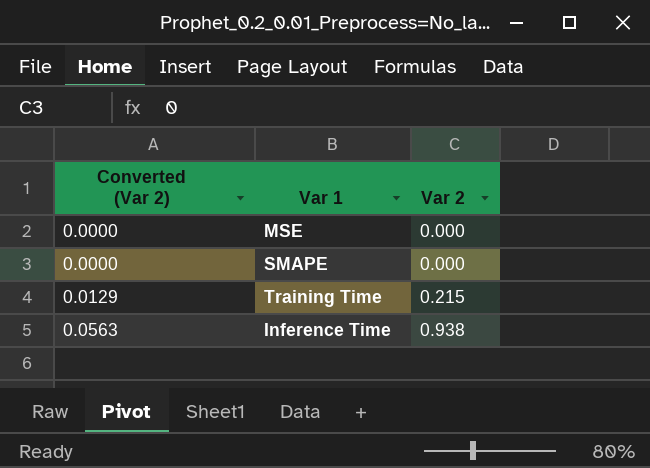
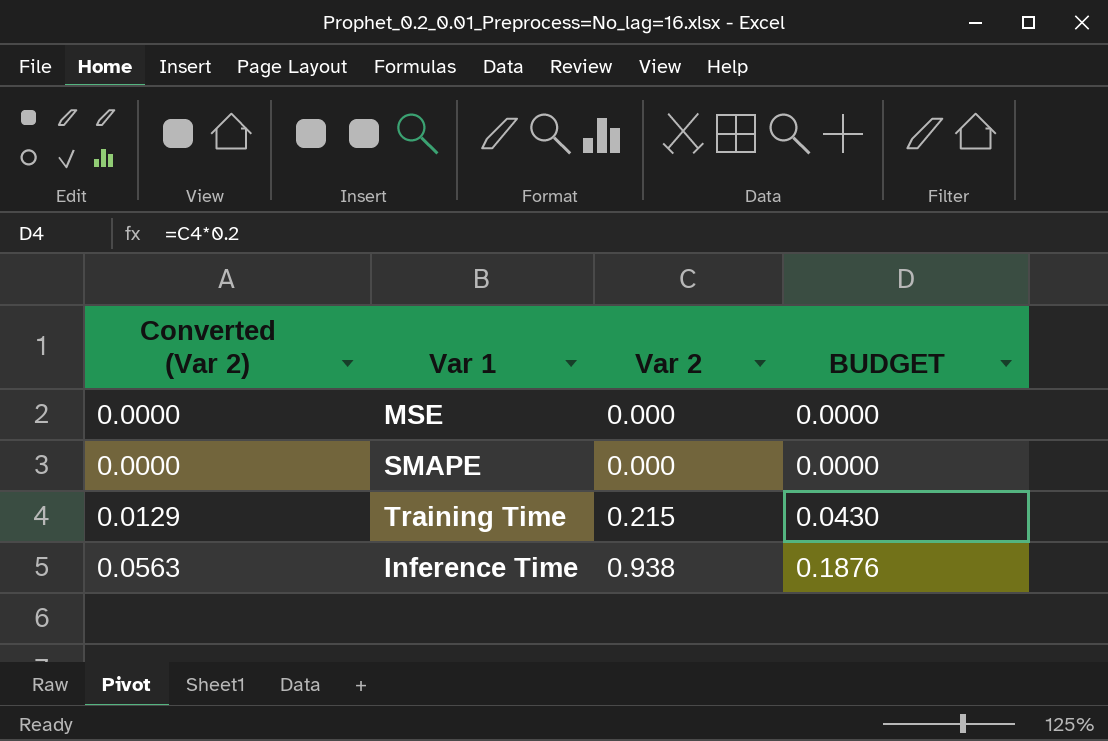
column BUDGET | formula: none -> [Var 2] * 0.2

